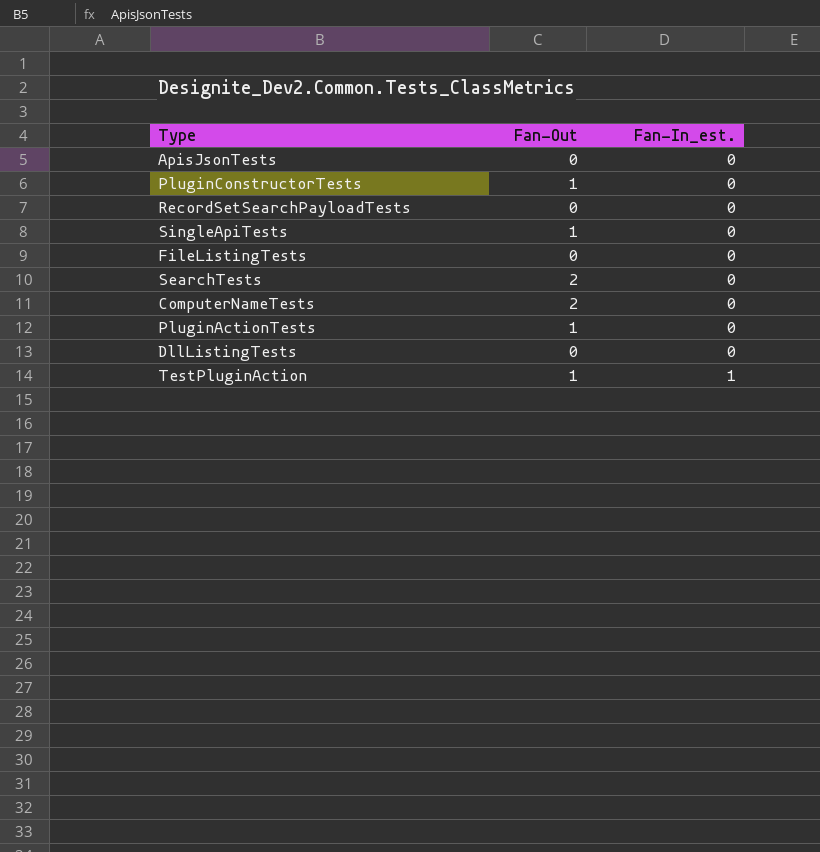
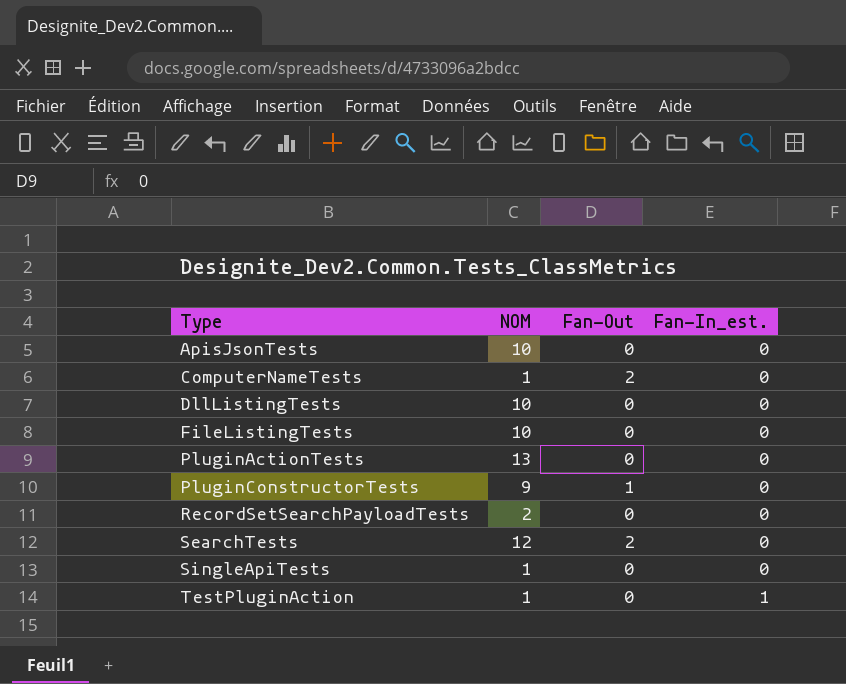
row order: Fan-In_est. ascending -> Type ascending
column NOM | position: none -> 2
PluginActionTests | Fan-Out: 1 -> 0
SingleApiTests | Fan-Out: 1 -> 0
TestPluginAction | Fan-Out: 1 -> 0

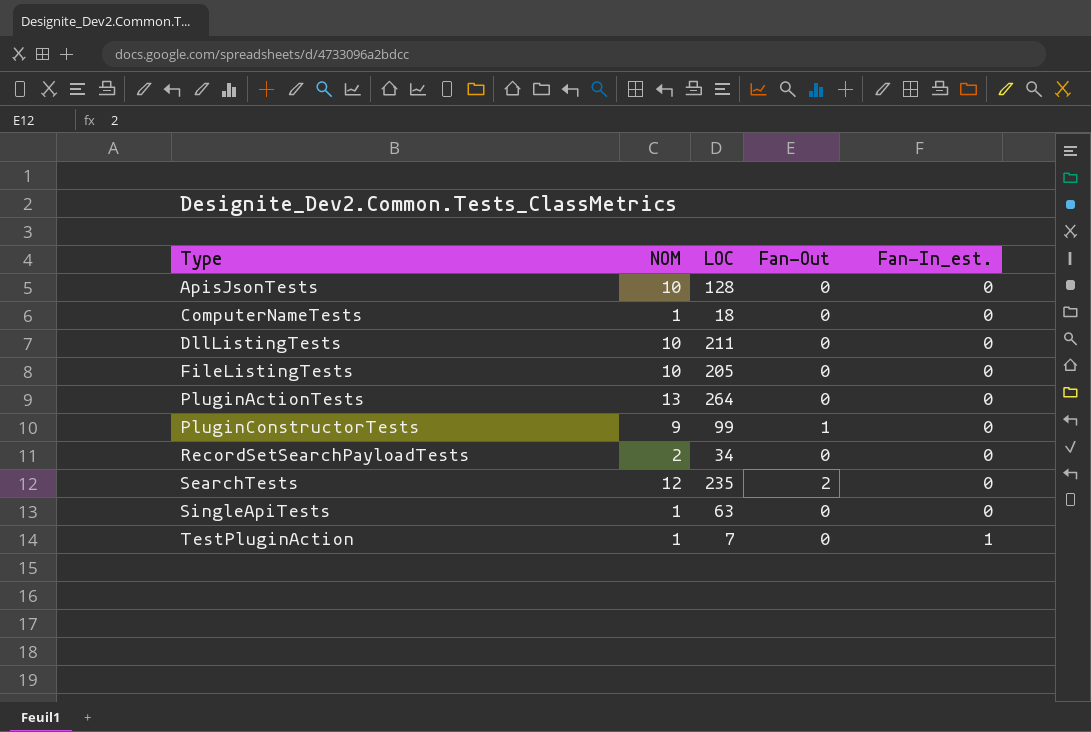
column LOC | position: none -> 3
ComputerNameTests | Fan-Out: 2 -> 0

